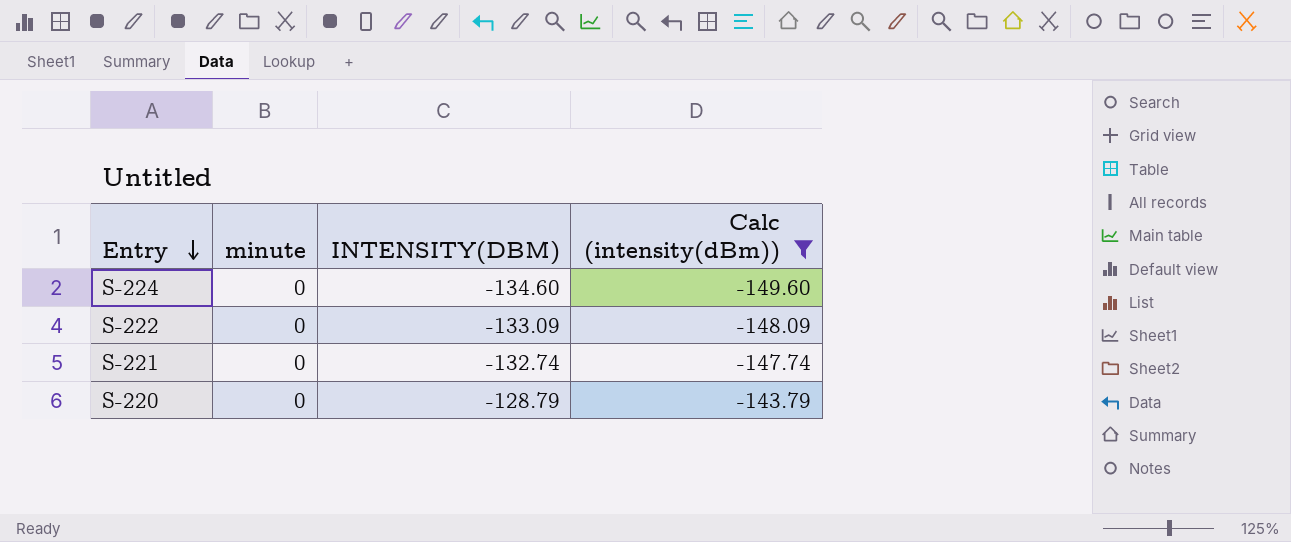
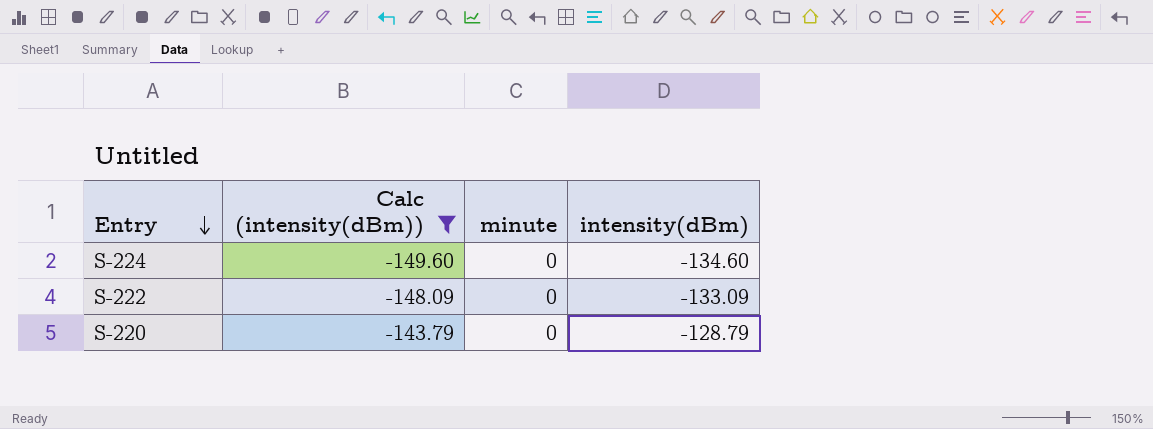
column Calc (intensity(dBm)) | position: 4 -> 2
column name: INTENSITY(DBM) -> intensity(dBm)
row S-221: 0 | -132.74 | -147.74 -> none

